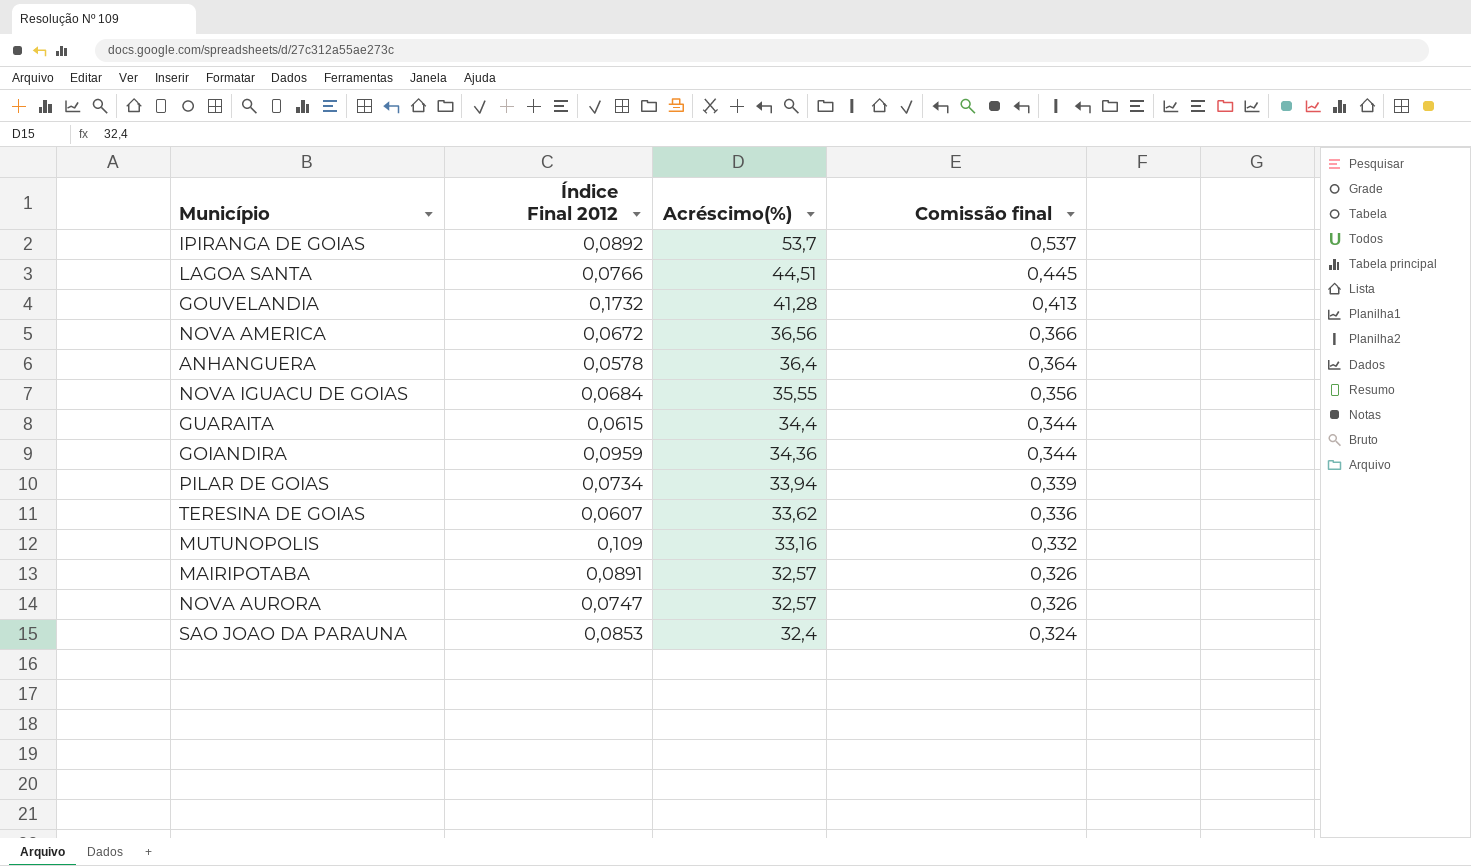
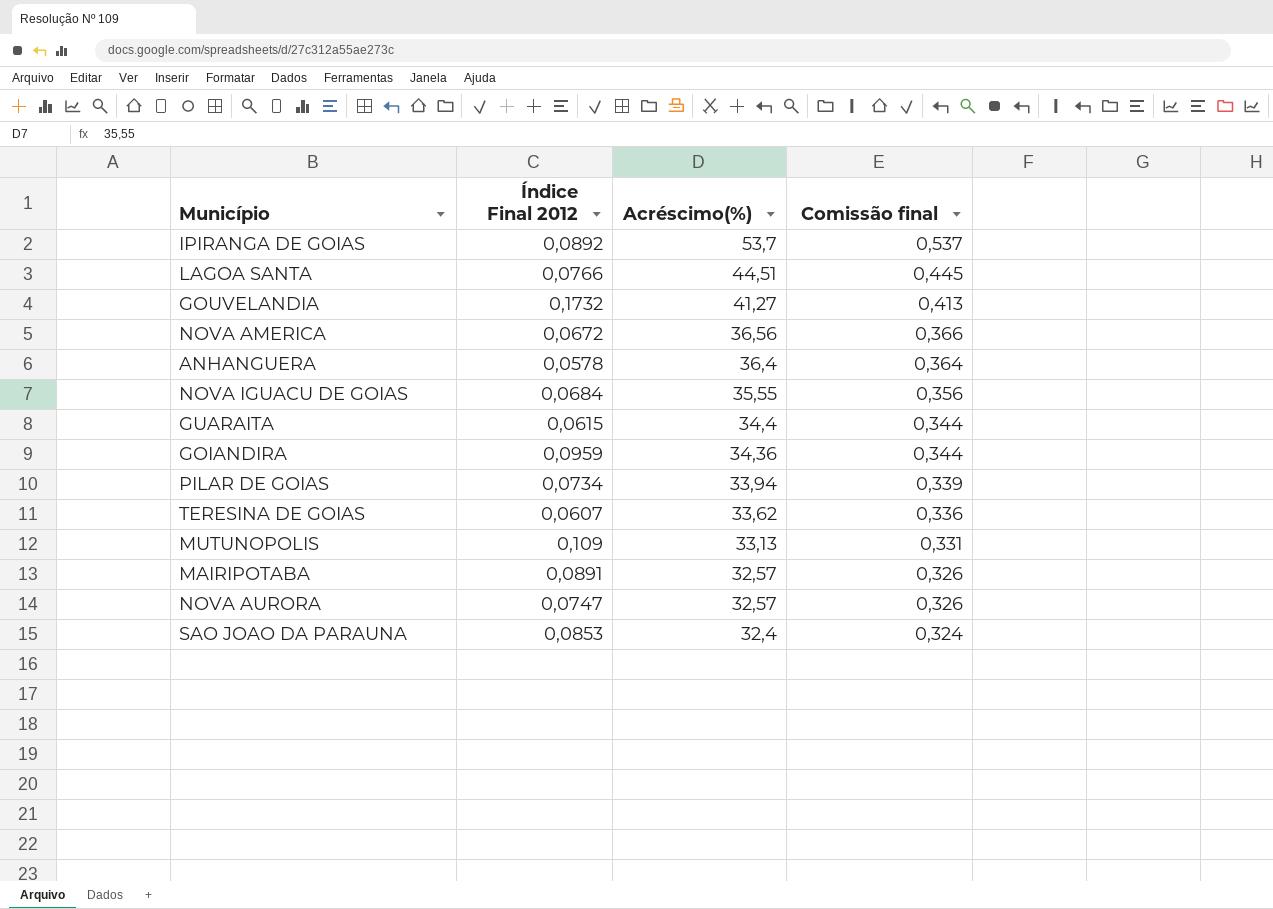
GOUVELANDIA | Acréscimo(%): 41,28 -> 41,27
MUTUNOPOLIS | Acréscimo(%): 33,16 -> 33,13
MUTUNOPOLIS | Comissão final: 0,332 -> 0,331

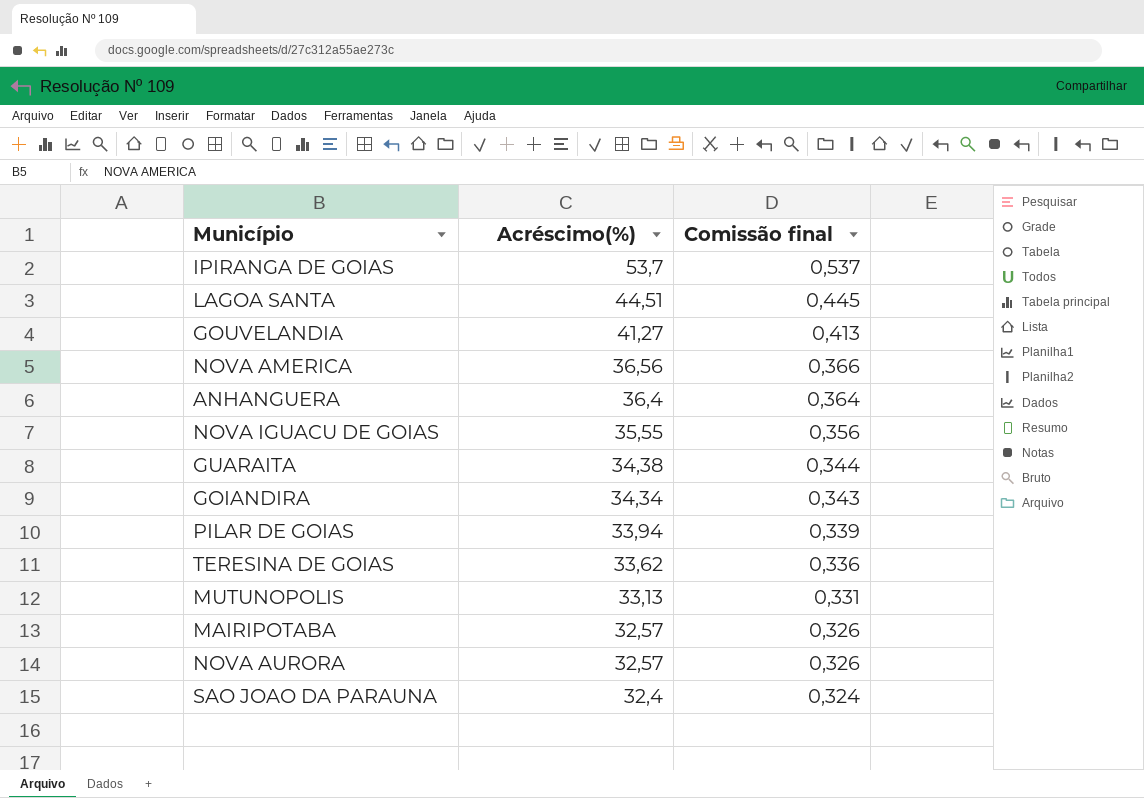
column Índice Final 2012 | position: 2 -> none
GUARAITA | Acréscimo(%): 34,4 -> 34,38
GOIANDIRA | Acréscimo(%): 34,36 -> 34,34
GOIANDIRA | Comissão final: 0,344 -> 0,343

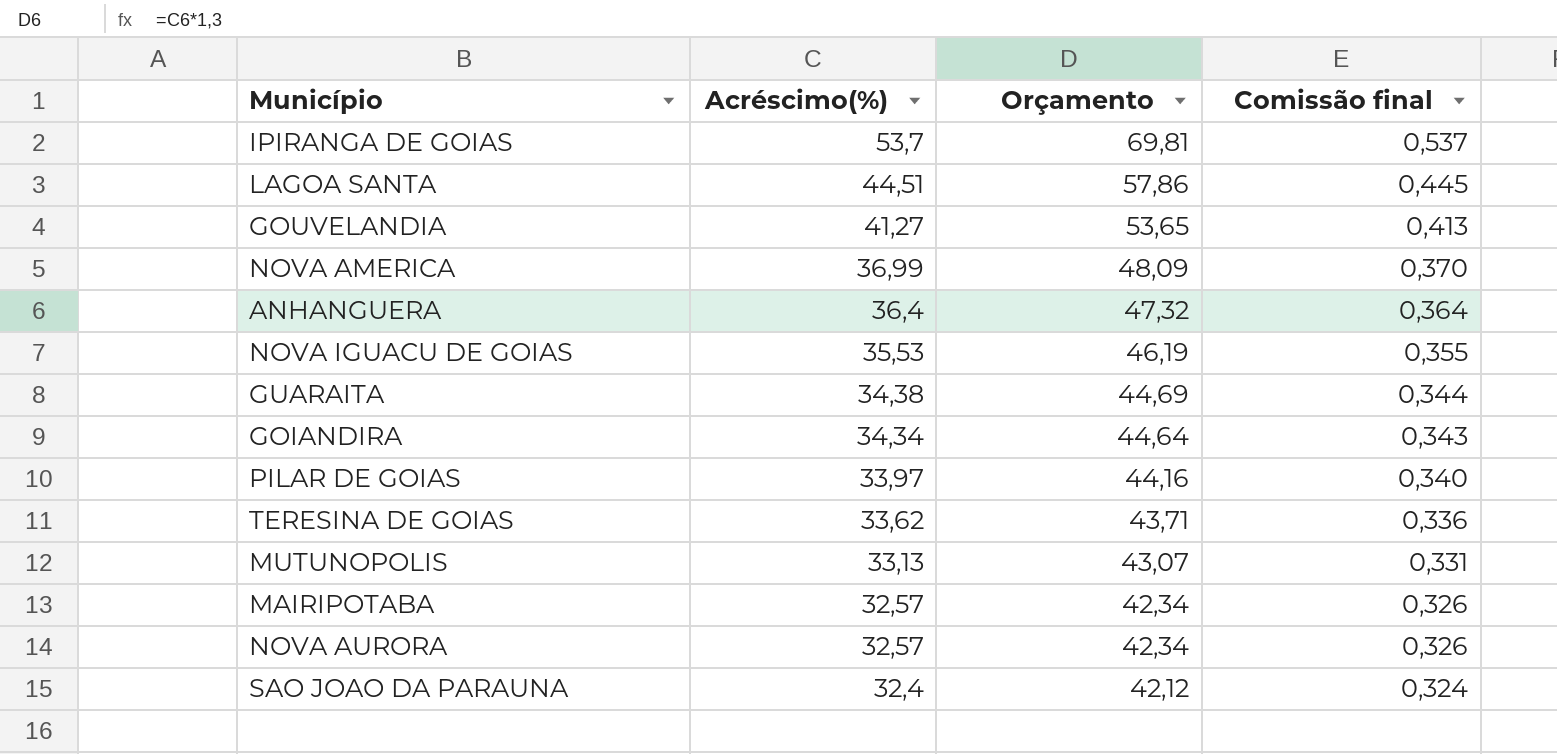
column Orçamento | formula: none -> [Acréscimo(%)] * 1,3
NOVA AMERICA | Acréscimo(%): 36,56 -> 36,99
NOVA AMERICA | Comissão final: 0,366 -> 0,370
NOVA IGUACU DE GOIAS | Acréscimo(%): 35,55 -> 35,53
NOVA IGUACU DE GOIAS | Comissão final: 0,356 -> 0,355
PILAR DE GOIAS | Acréscimo(%): 33,94 -> 33,97
PILAR DE GOIAS | Comissão final: 0,339 -> 0,340

